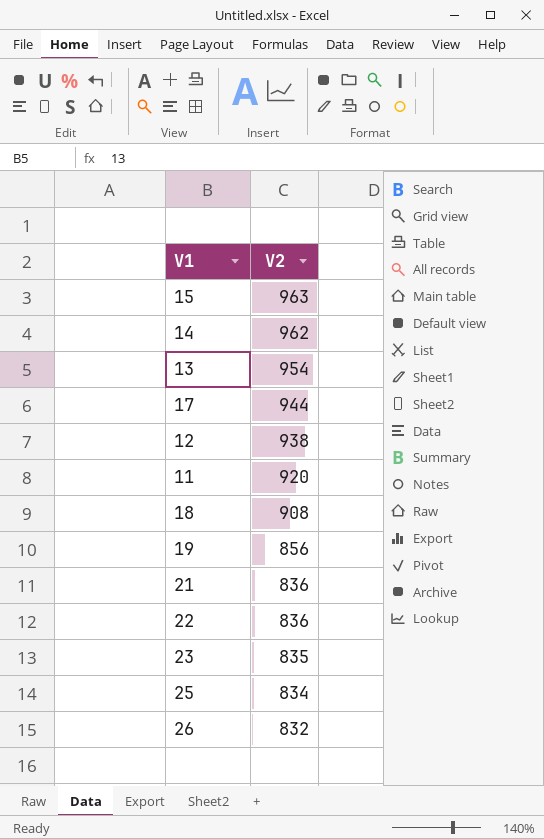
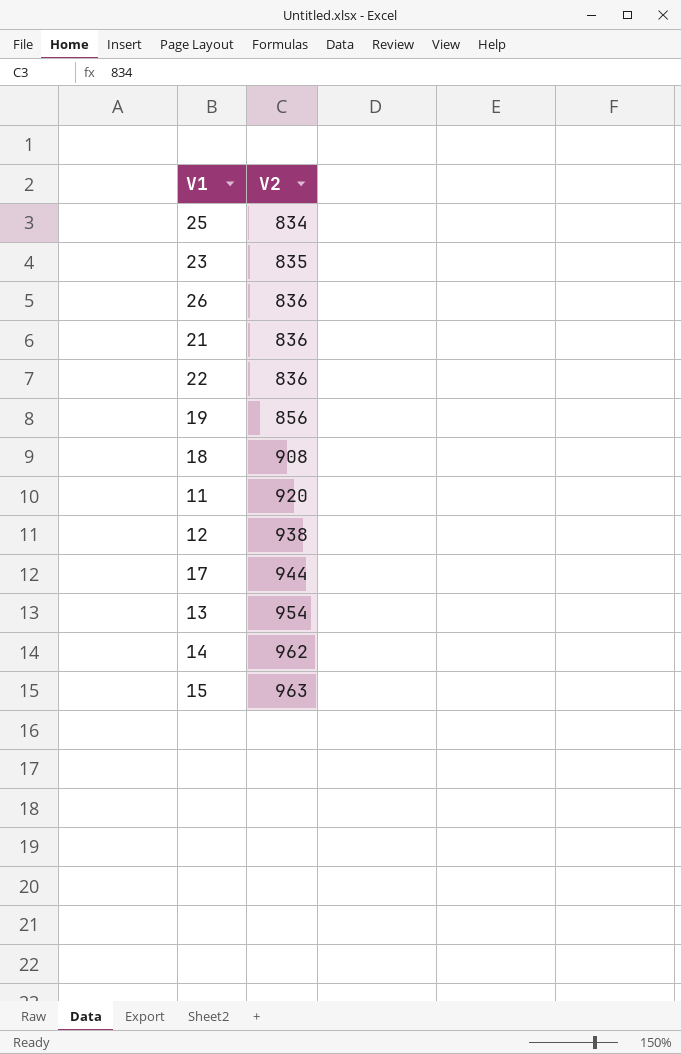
row order: V2 descending -> V2 ascending
26 | V2: 832 -> 836

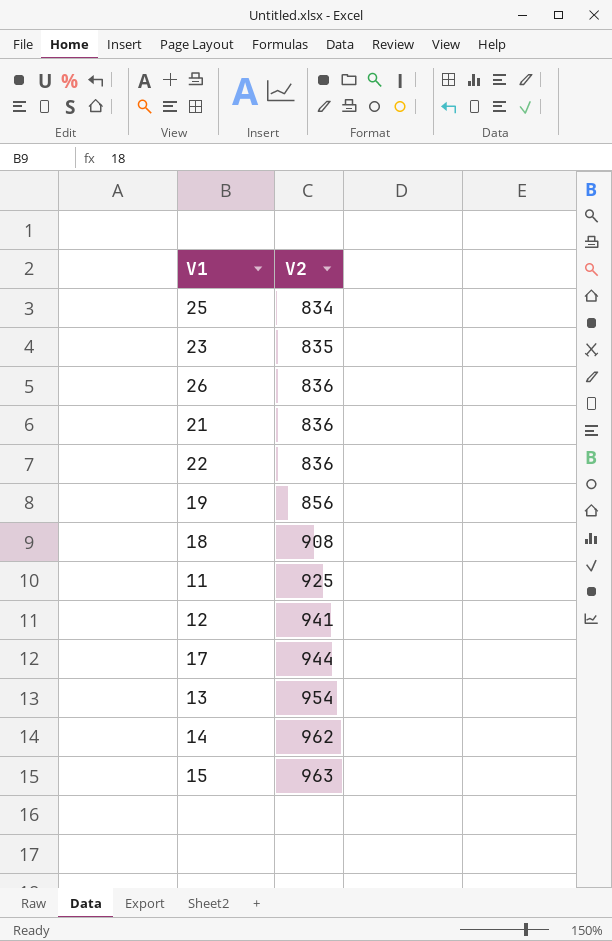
11 | V2: 920 -> 925
12 | V2: 938 -> 941

